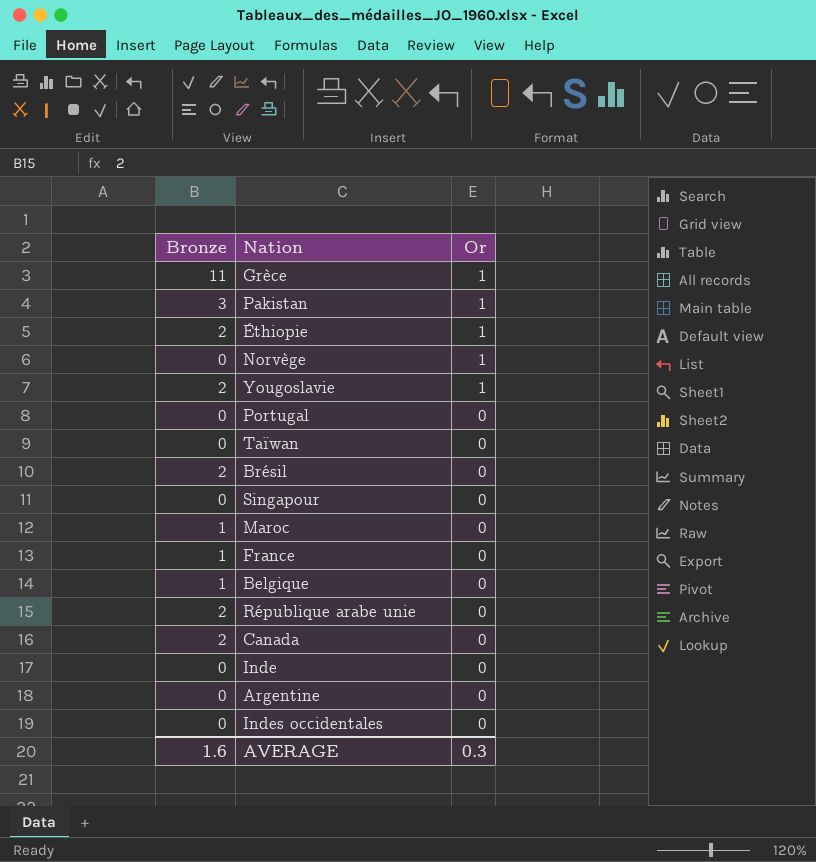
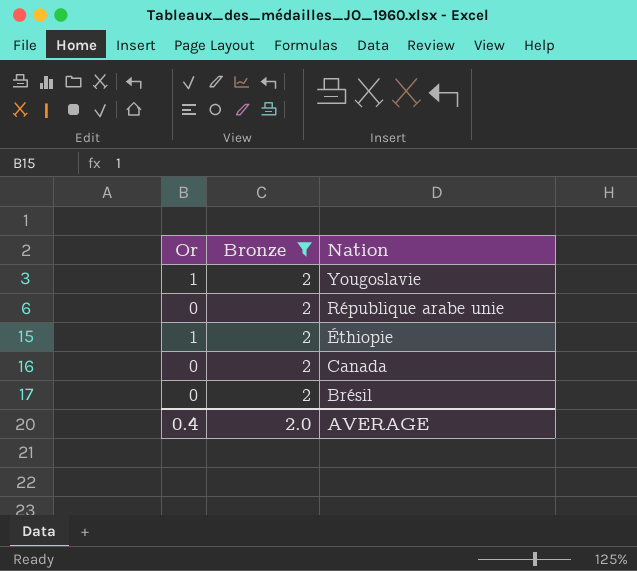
filter: none -> Bronze = 2
row order: Or descending -> Nation descending
column Or | position: 3 -> 1
AVERAGE | Or: 0.3 -> 0.4
AVERAGE | Bronze: 1.6 -> 2.0

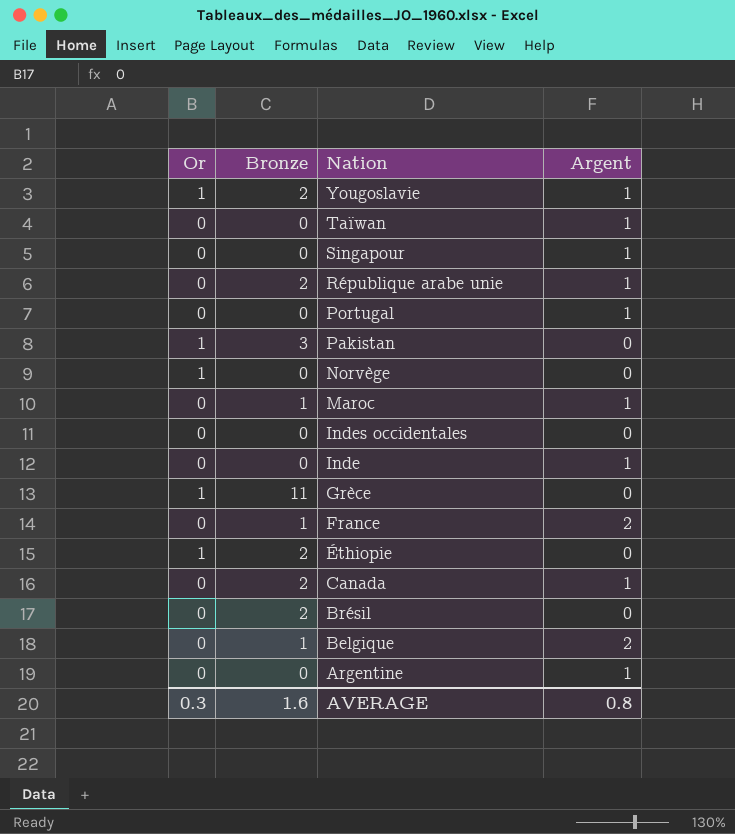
filter: Bronze = 2 -> none
column Argent | position: none -> 4
AVERAGE | Or: 0.4 -> 0.3
AVERAGE | Bronze: 2.0 -> 1.6

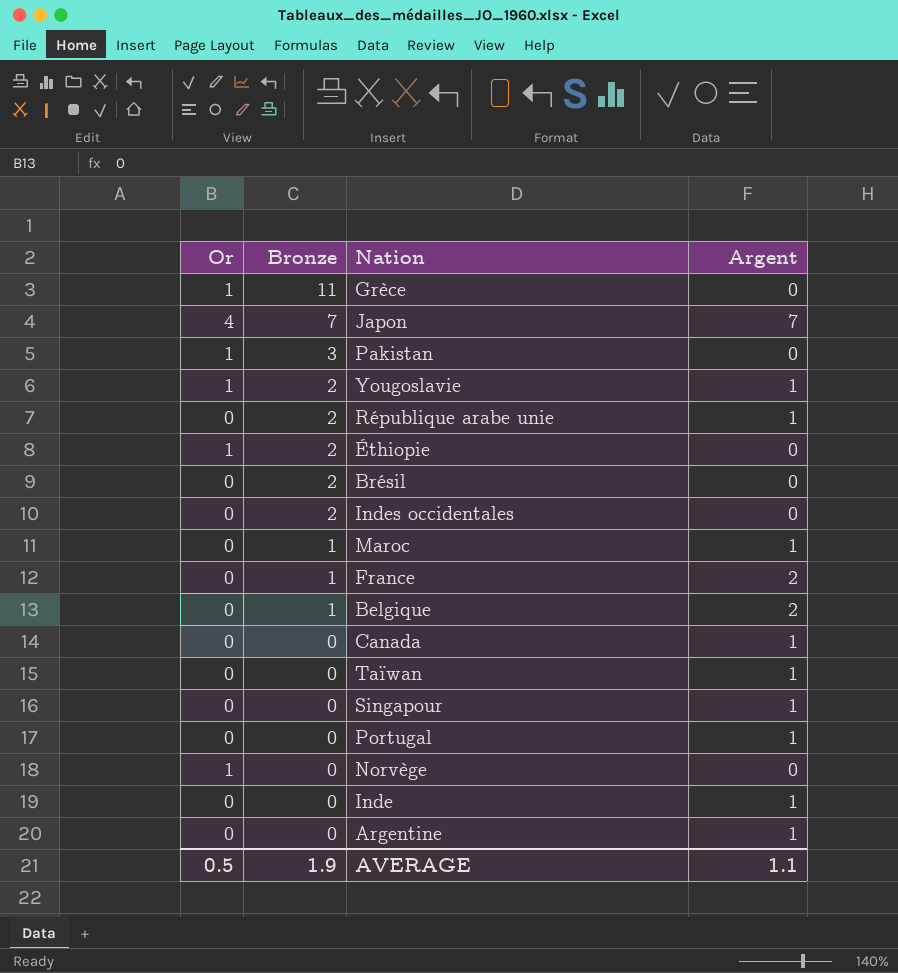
row order: Nation descending -> Bronze descending
row Japon: none -> 4 | 7 | 7
Indes occidentales | Bronze: 0 -> 2
Canada | Bronze: 2 -> 0
AVERAGE | Or: 0.3 -> 0.5
AVERAGE | Bronze: 1.6 -> 1.9
AVERAGE | Argent: 0.8 -> 1.1

